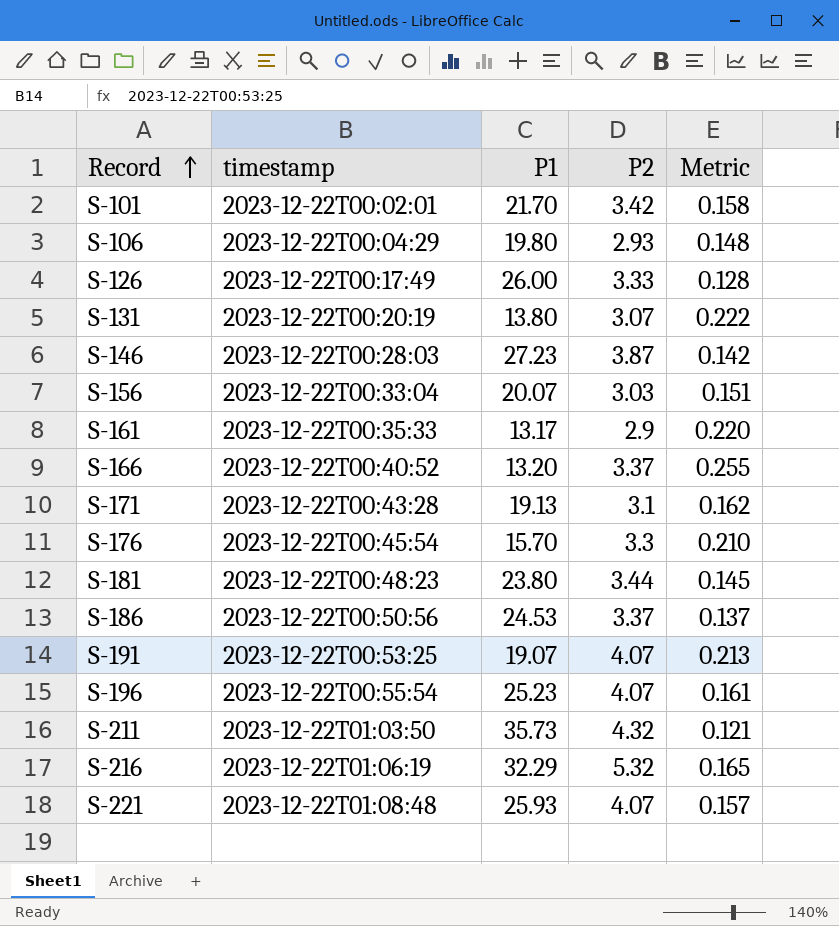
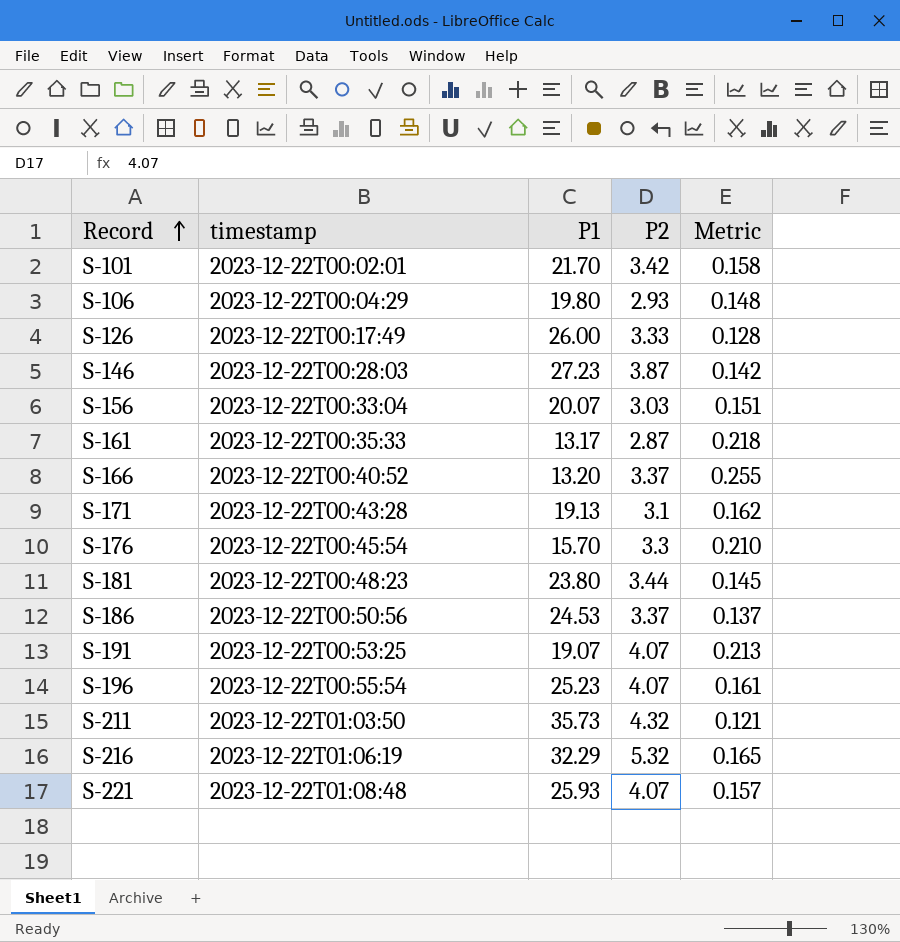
row S-131: 2023-12-22T00:20:19 | 13.80 | 3.07 | 0.222 -> none
S-161 | P2: 2.9 -> 2.87
S-161 | Metric: 0.220 -> 0.218

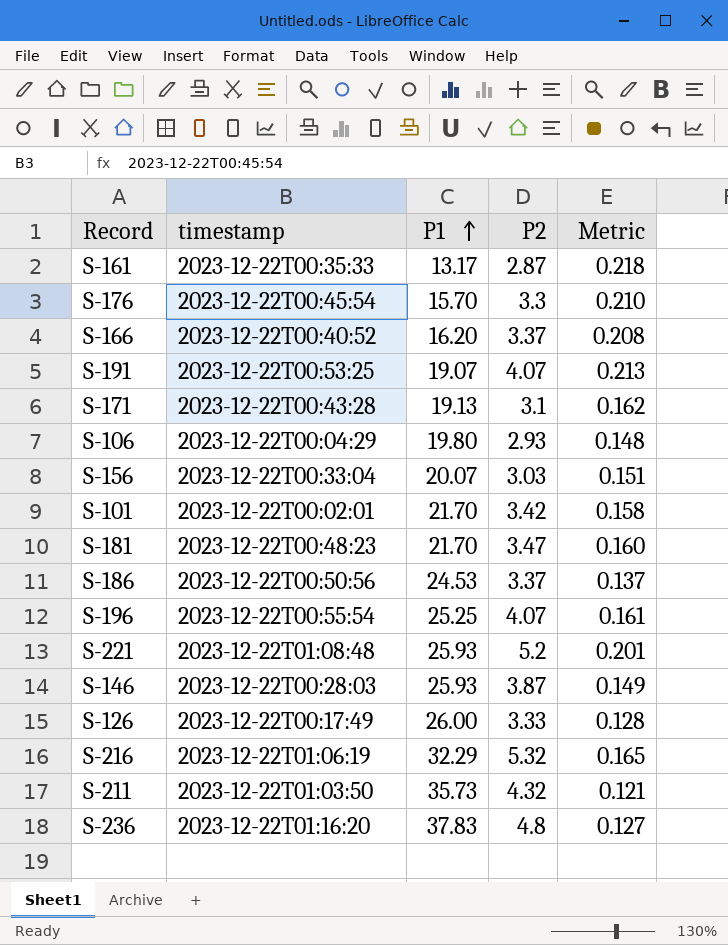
row order: Record ascending -> P1 ascending
S-166 | P1: 13.20 -> 16.20
S-166 | Metric: 0.255 -> 0.208
S-181 | P1: 23.80 -> 21.70
S-181 | P2: 3.44 -> 3.47
S-181 | Metric: 0.145 -> 0.160
S-196 | P1: 25.23 -> 25.25
S-221 | P2: 4.07 -> 5.2
S-221 | Metric: 0.157 -> 0.201
S-146 | P1: 27.23 -> 25.93
S-146 | Metric: 0.142 -> 0.149
row S-236: none -> 2023-12-22T01:16:20 | 37.83 | 4.8 | 0.127

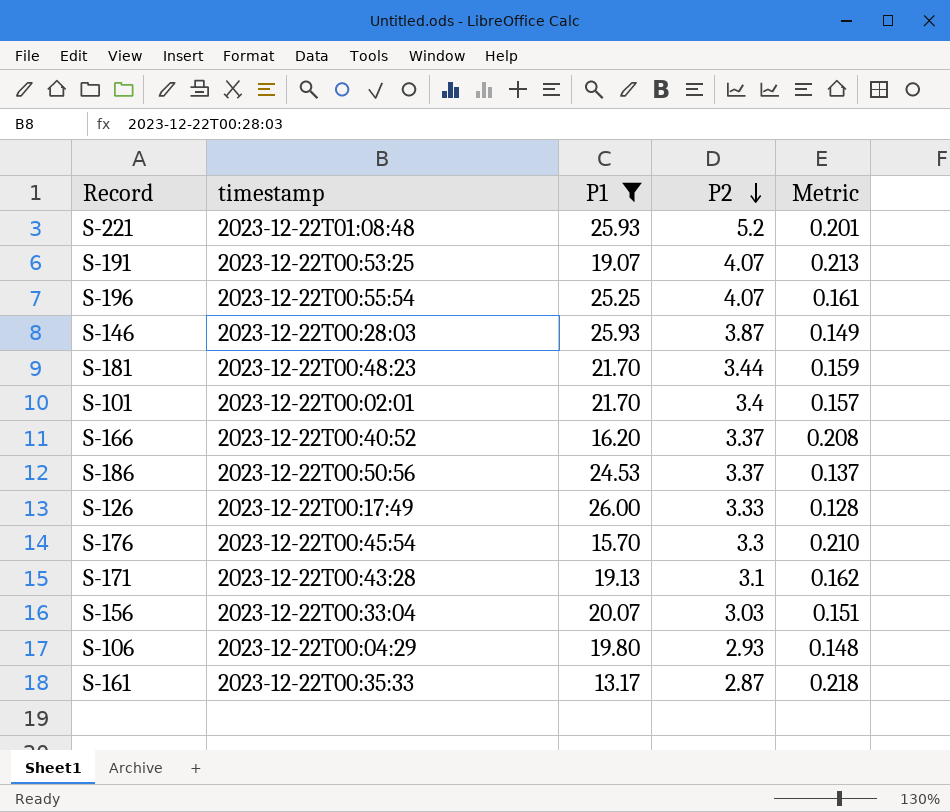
filter: none -> P1 <= 26.00
row order: P1 ascending -> P2 descending
S-181 | P2: 3.47 -> 3.44
S-181 | Metric: 0.160 -> 0.159
S-101 | P2: 3.42 -> 3.4
S-101 | Metric: 0.158 -> 0.157

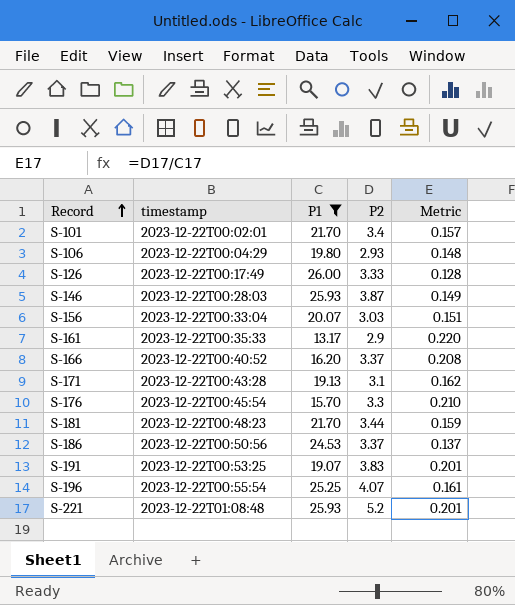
row order: P2 descending -> Record ascending
S-161 | P2: 2.87 -> 2.9
S-161 | Metric: 0.218 -> 0.220
S-191 | P2: 4.07 -> 3.83
S-191 | Metric: 0.213 -> 0.201

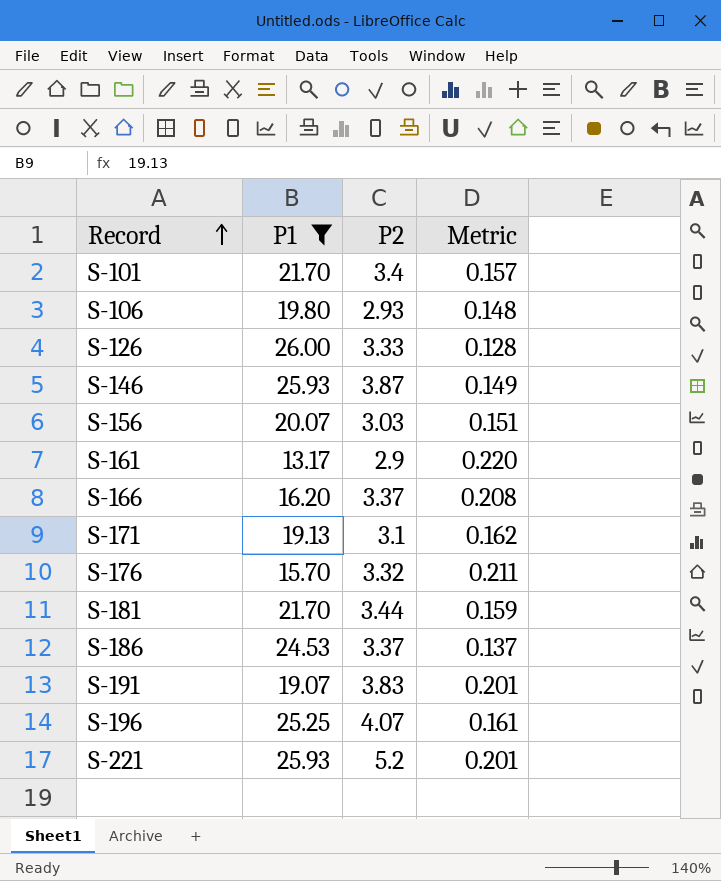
column timestamp | position: 2 -> none
S-176 | P2: 3.3 -> 3.32
S-176 | Metric: 0.210 -> 0.211

